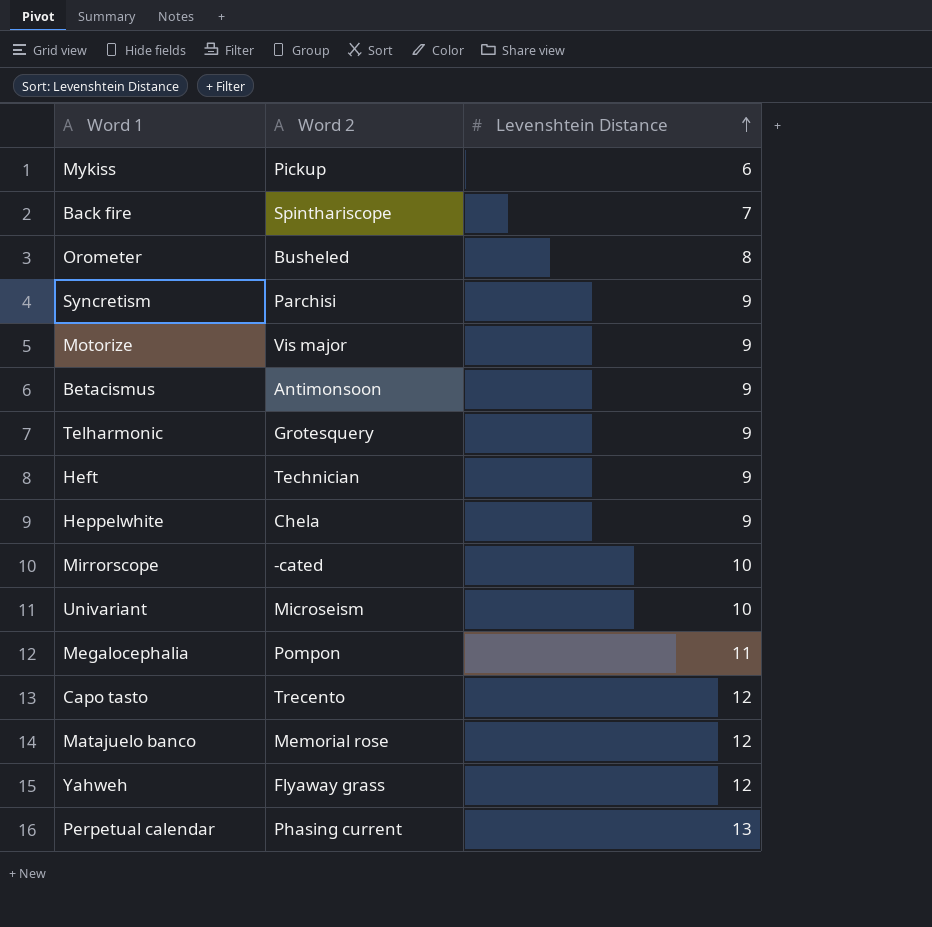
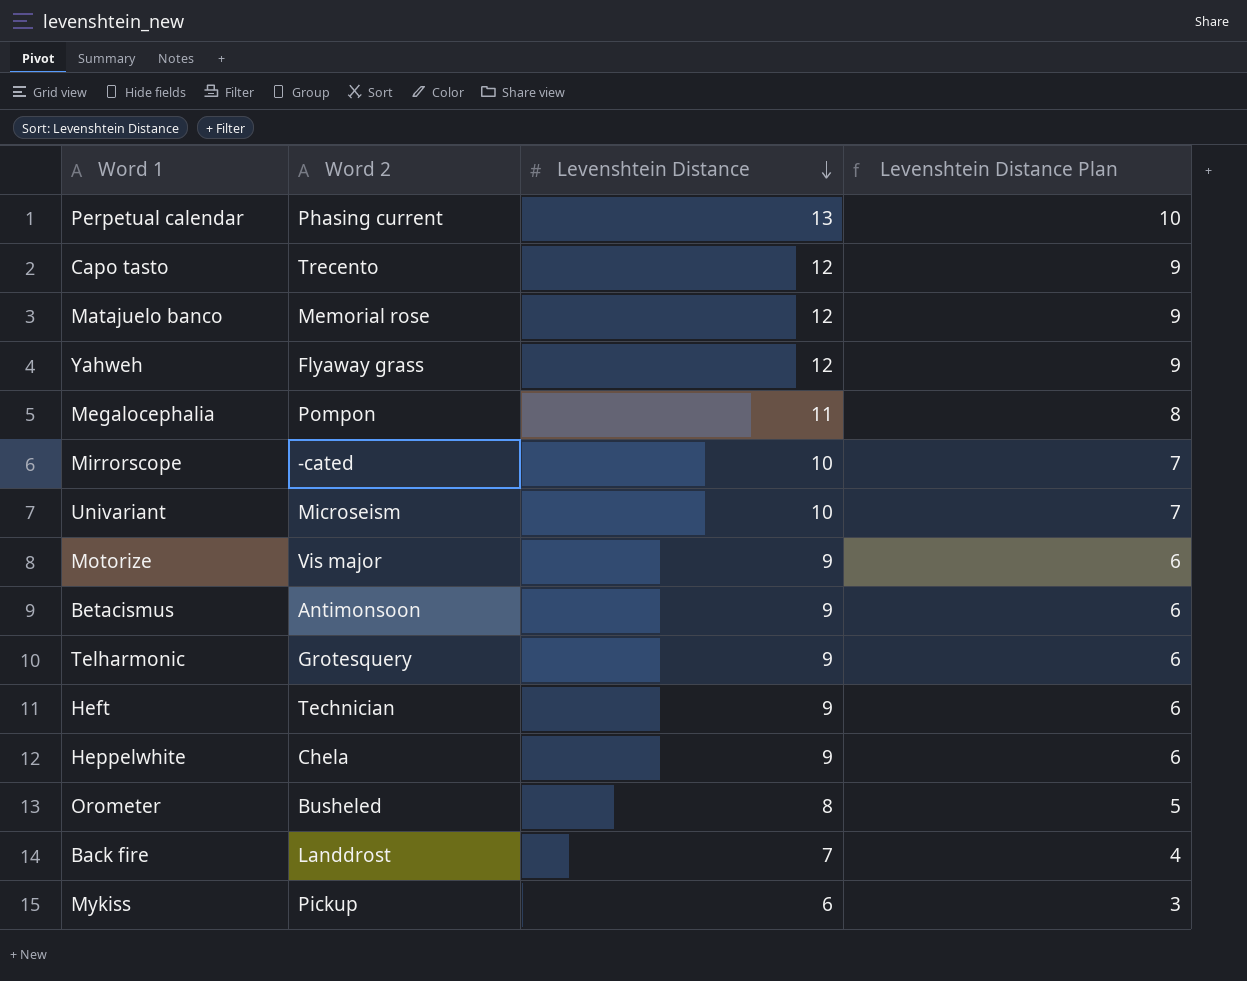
row order: Levenshtein Distance ascending -> Levenshtein Distance descending
column Levenshtein Distance Plan | formula: none -> [Levenshtein Distance] - 3
row Syncretism: Parchisi | 9 -> none
Back fire | Word 2: Spinthariscope -> Landdrost

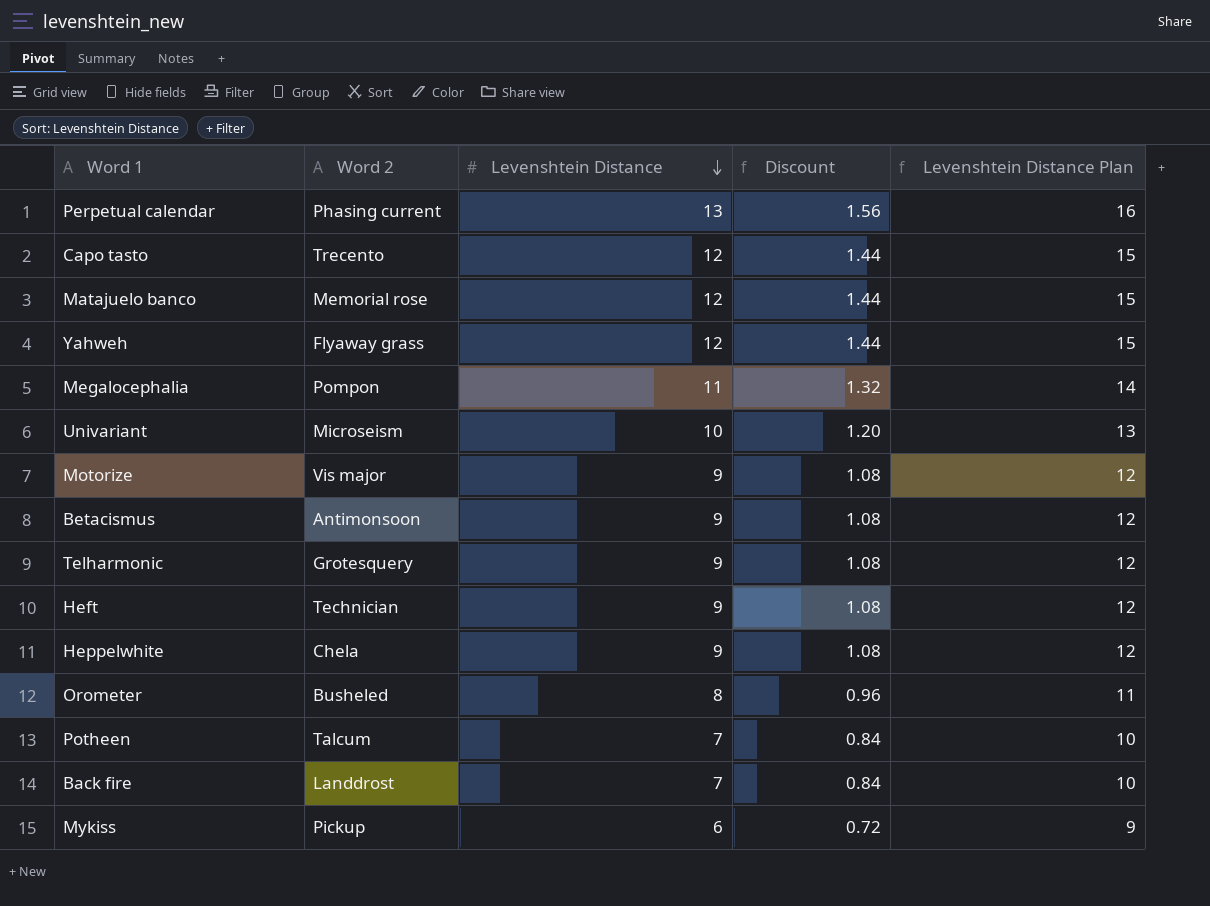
column Discount | formula: none -> [Levenshtein Distance] * 0.12
column Levenshtein Distance Plan | formula: [Levenshtein Distance] - 3 -> [Levenshtein Distance] + 3
row Mirrorscope: -cated | 10 | 7 -> none
row Potheen: none -> Talcum | 7 | 0.84 | 10

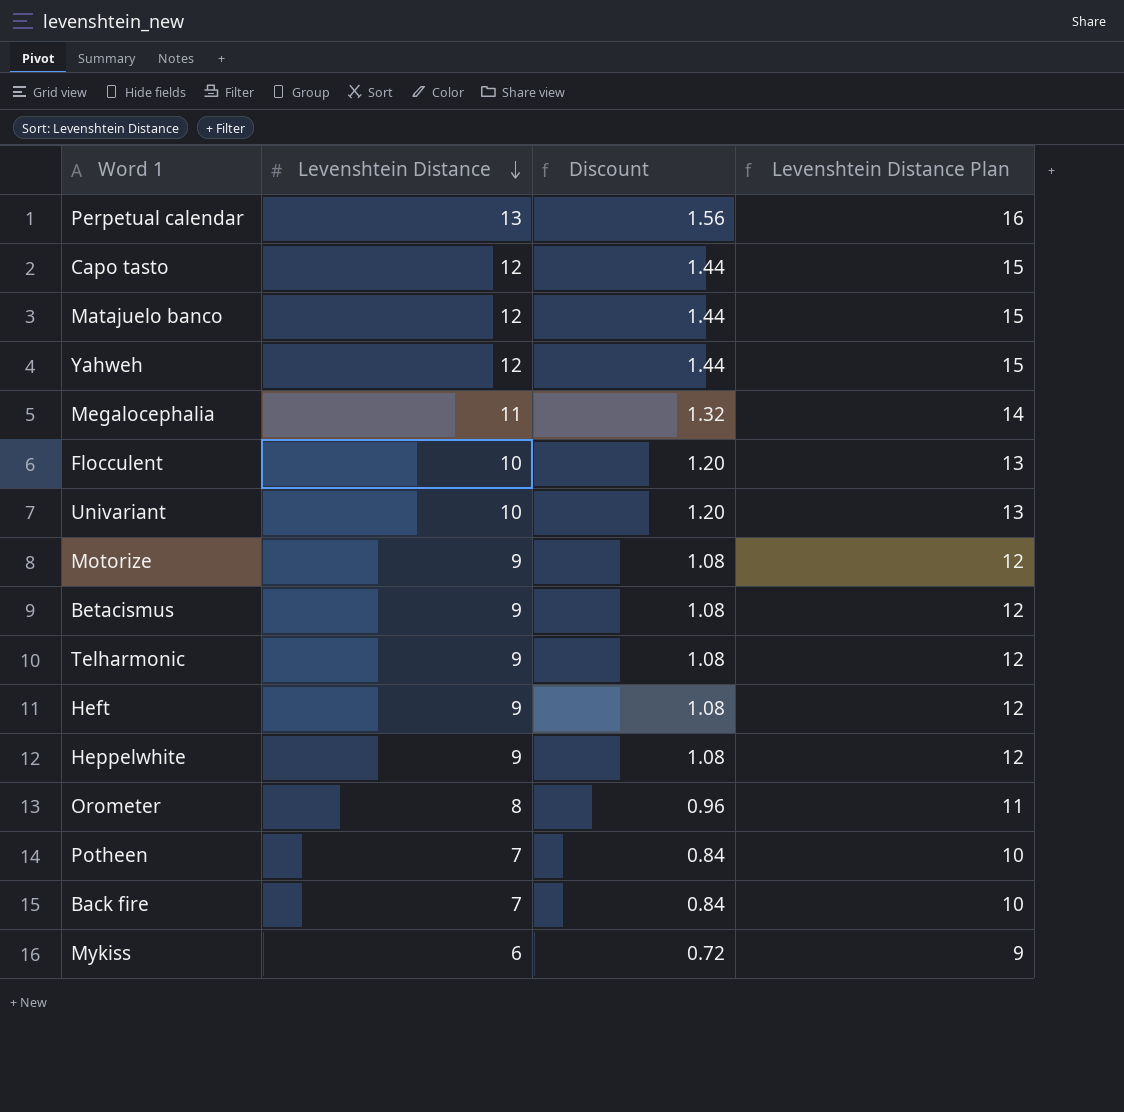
column Word 2 | position: 2 -> none
row Flocculent: none -> 10 | 1.20 | 13

